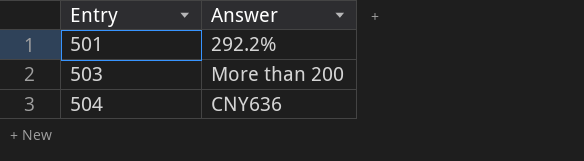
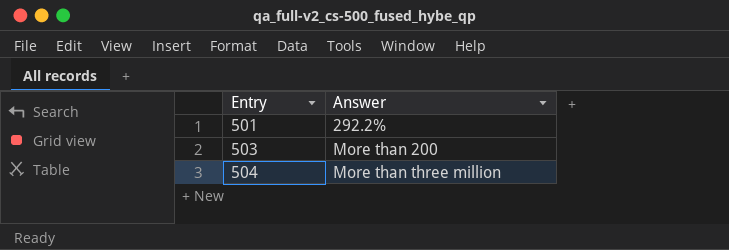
504 | Answer: CNY636 -> More than three million

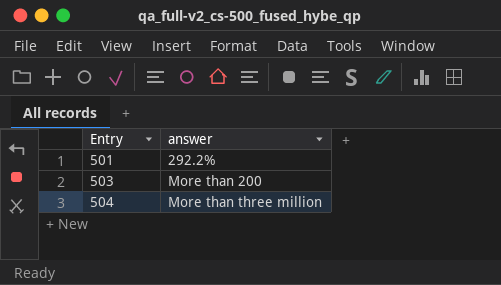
column name: Answer -> answer

